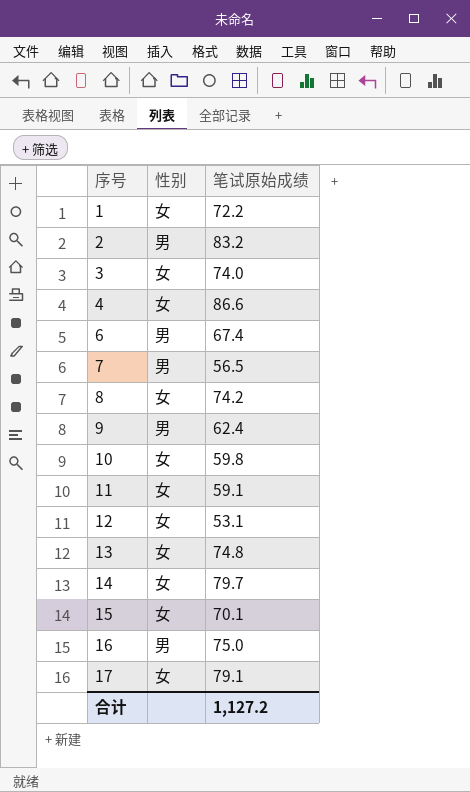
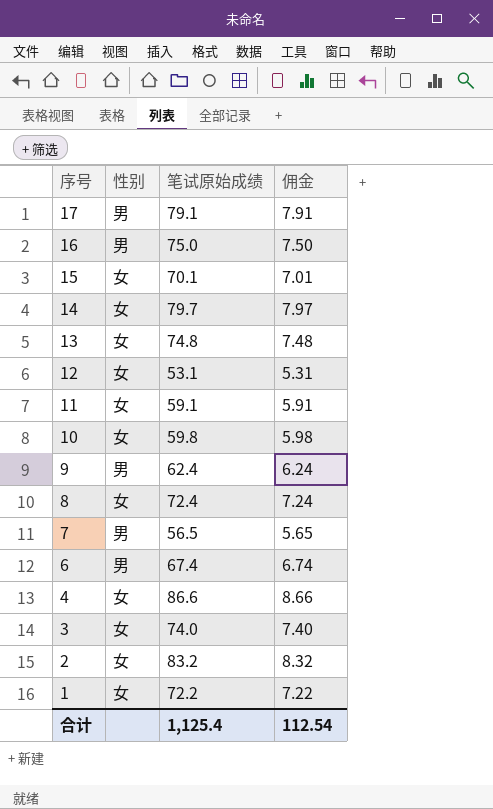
row order: 序号 ascending -> 序号 descending
column 佣金 | formula: none -> [笔试原始成绩] * 0.1
17 | 性别: 女 -> 男
8 | 笔试原始成绩: 74.2 -> 72.4
2 | 性别: 男 -> 女
合计 | 笔试原始成绩: 1,127.2 -> 1,125.4

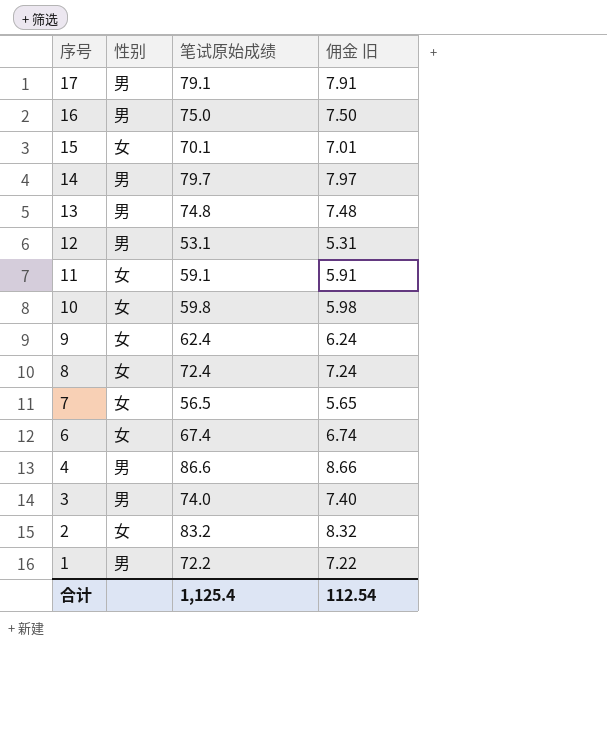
column name: 佣金 -> 佣金 旧
14 | 性别: 女 -> 男
13 | 性别: 女 -> 男
12 | 性别: 女 -> 男
9 | 性别: 男 -> 女
7 | 性别: 男 -> 女
6 | 性别: 男 -> 女
4 | 性别: 女 -> 男
3 | 性别: 女 -> 男
1 | 性别: 女 -> 男

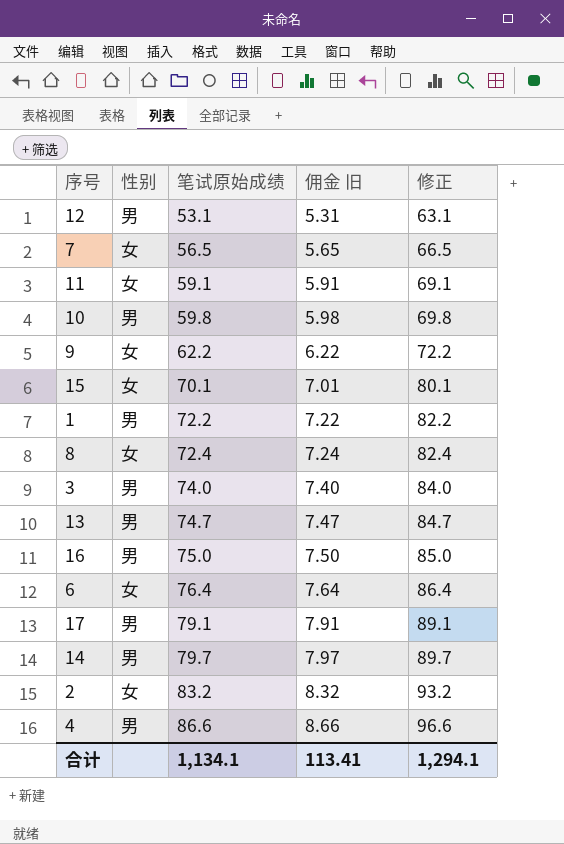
row order: 序号 descending -> 笔试原始成绩 ascending
column 修正 | formula: none -> [笔试原始成绩] + 10
10 | 性别: 女 -> 男
9 | 笔试原始成绩: 62.4 -> 62.2
9 | 佣金 旧: 6.24 -> 6.22
13 | 笔试原始成绩: 74.8 -> 74.7
13 | 佣金 旧: 7.48 -> 7.47
6 | 笔试原始成绩: 67.4 -> 76.4
6 | 佣金 旧: 6.74 -> 7.64
合计 | 笔试原始成绩: 1,125.4 -> 1,134.1
合计 | 佣金 旧: 112.54 -> 113.41

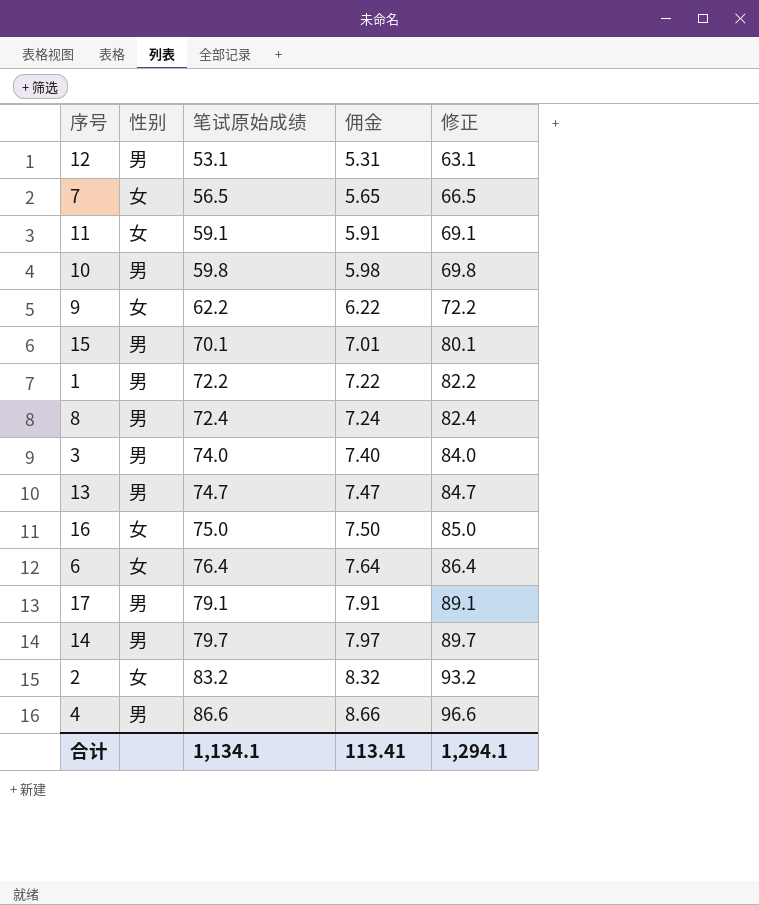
column name: 佣金 旧 -> 佣金
15 | 性别: 女 -> 男
8 | 性别: 女 -> 男
16 | 性别: 男 -> 女

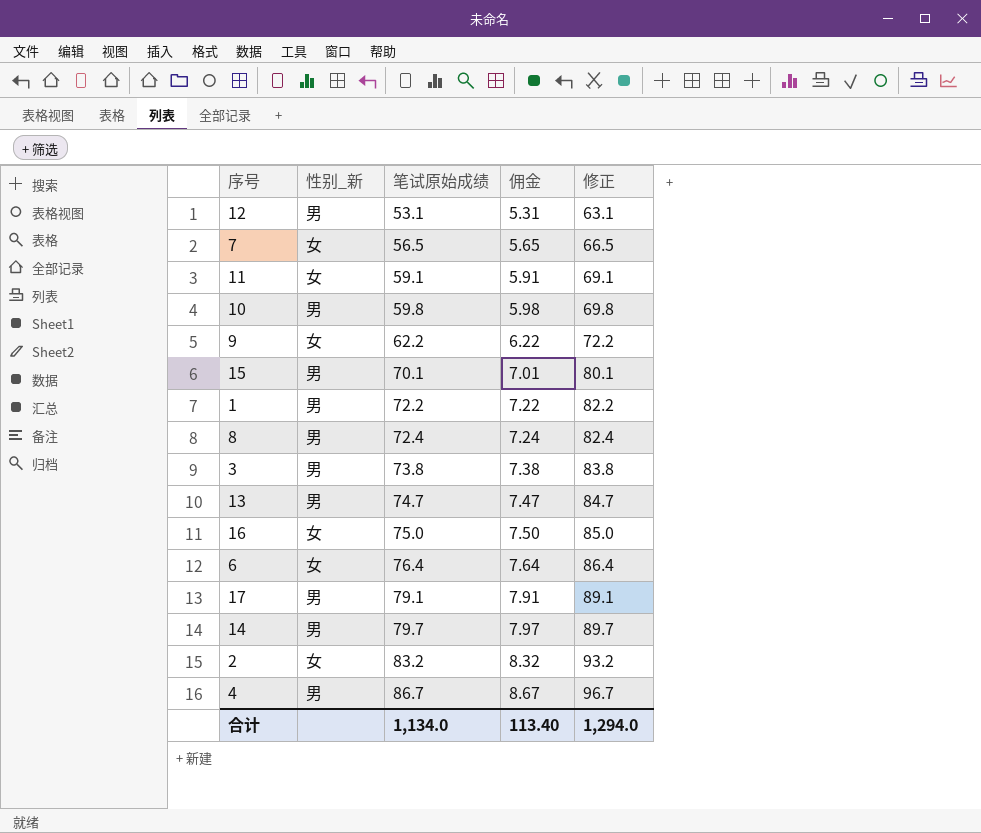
column name: 性别 -> 性别_新
3 | 笔试原始成绩: 74.0 -> 73.8
3 | 佣金: 7.40 -> 7.38
3 | 修正: 84.0 -> 83.8
4 | 笔试原始成绩: 86.6 -> 86.7
4 | 佣金: 8.66 -> 8.67
4 | 修正: 96.6 -> 96.7
合计 | 笔试原始成绩: 1,134.1 -> 1,134.0
合计 | 佣金: 113.41 -> 113.40
合计 | 修正: 1,294.1 -> 1,294.0

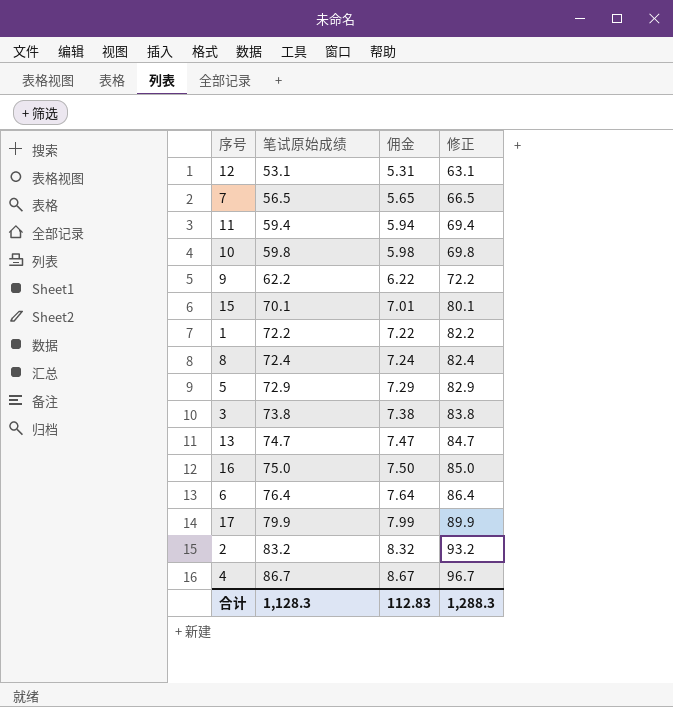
column 性别_新 | position: 2 -> none
row 14: 男 | 79.7 | 7.97 | 89.7 -> none
11 | 笔试原始成绩: 59.1 -> 59.4
11 | 佣金: 5.91 -> 5.94
11 | 修正: 69.1 -> 69.4
row 5: none -> 72.9 | 7.29 | 82.9
17 | 笔试原始成绩: 79.1 -> 79.9
17 | 佣金: 7.91 -> 7.99
17 | 修正: 89.1 -> 89.9
合计 | 笔试原始成绩: 1,134.0 -> 1,128.3
合计 | 佣金: 113.40 -> 112.83
合计 | 修正: 1,294.0 -> 1,288.3

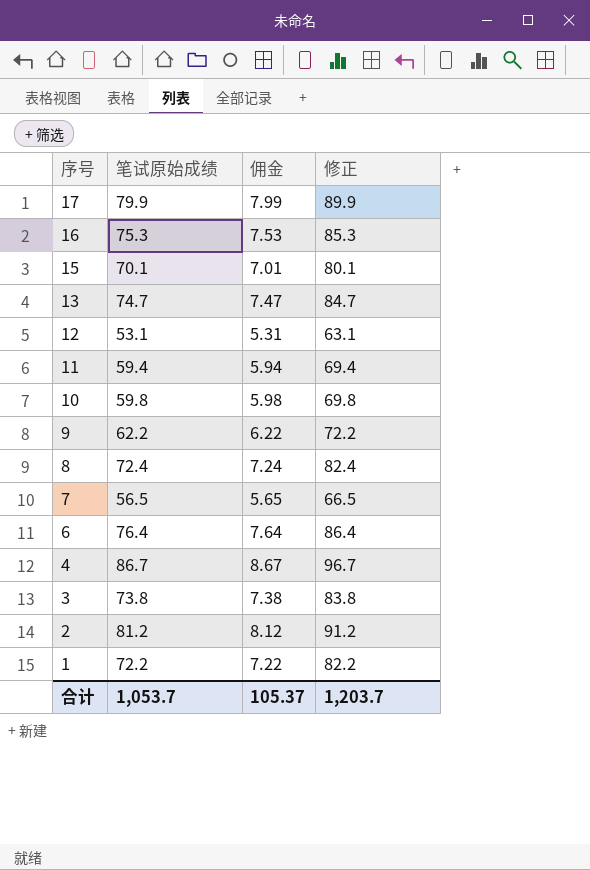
row order: 笔试原始成绩 ascending -> 序号 descending
row 5: 72.9 | 7.29 | 82.9 -> none
16 | 笔试原始成绩: 75.0 -> 75.3
16 | 佣金: 7.50 -> 7.53
16 | 修正: 85.0 -> 85.3
2 | 笔试原始成绩: 83.2 -> 81.2
2 | 佣金: 8.32 -> 8.12
2 | 修正: 93.2 -> 91.2
合计 | 笔试原始成绩: 1,128.3 -> 1,053.7
合计 | 佣金: 112.83 -> 105.37
合计 | 修正: 1,288.3 -> 1,203.7

